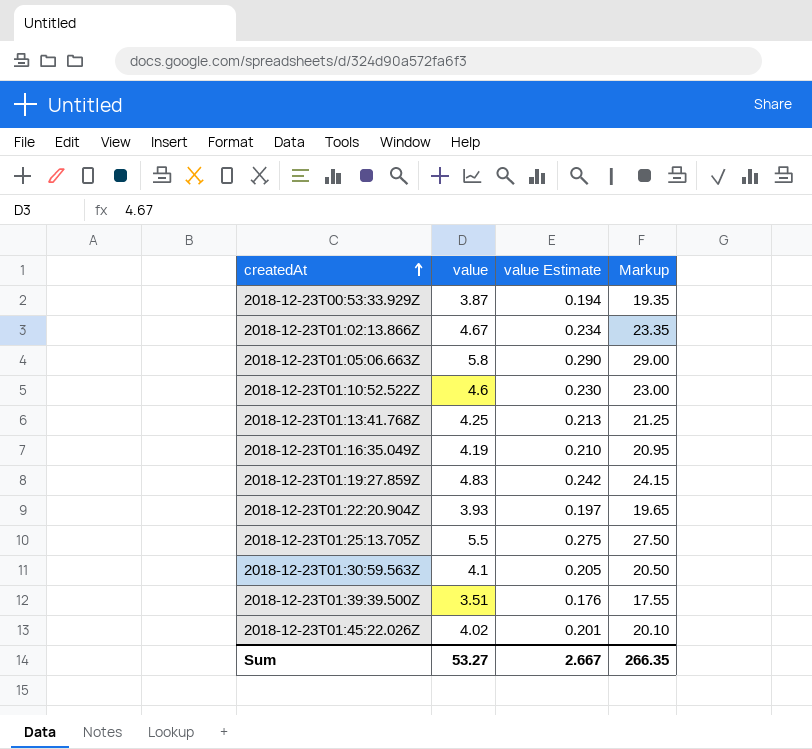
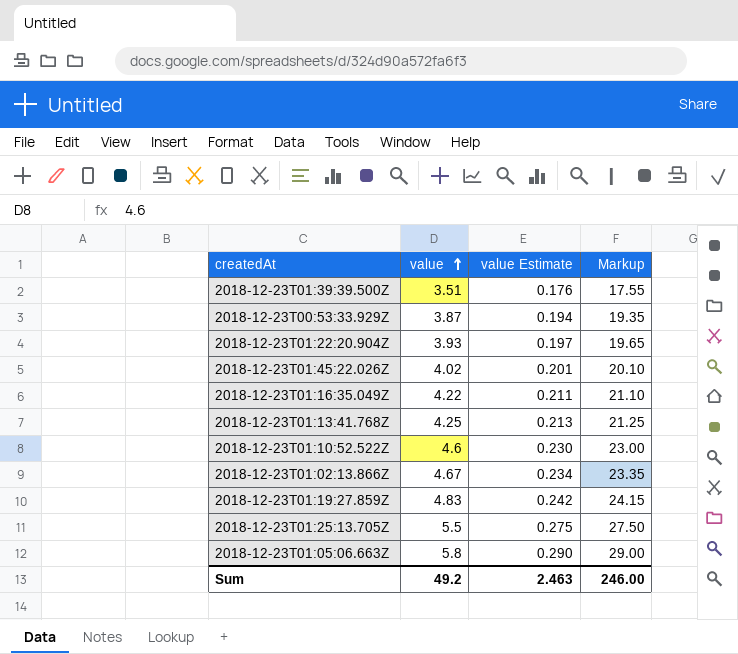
row order: createdAt ascending -> value ascending
row 2018-12-23T01:30:59.563Z: 4.1 | 0.205 | 20.50 -> none
2018-12-23T01:16:35.049Z | value: 4.19 -> 4.22
2018-12-23T01:16:35.049Z | value Estimate: 0.210 -> 0.211
2018-12-23T01:16:35.049Z | Markup: 20.95 -> 21.10
Sum | value: 53.27 -> 49.2
Sum | value Estimate: 2.667 -> 2.463
Sum | Markup: 266.35 -> 246.00

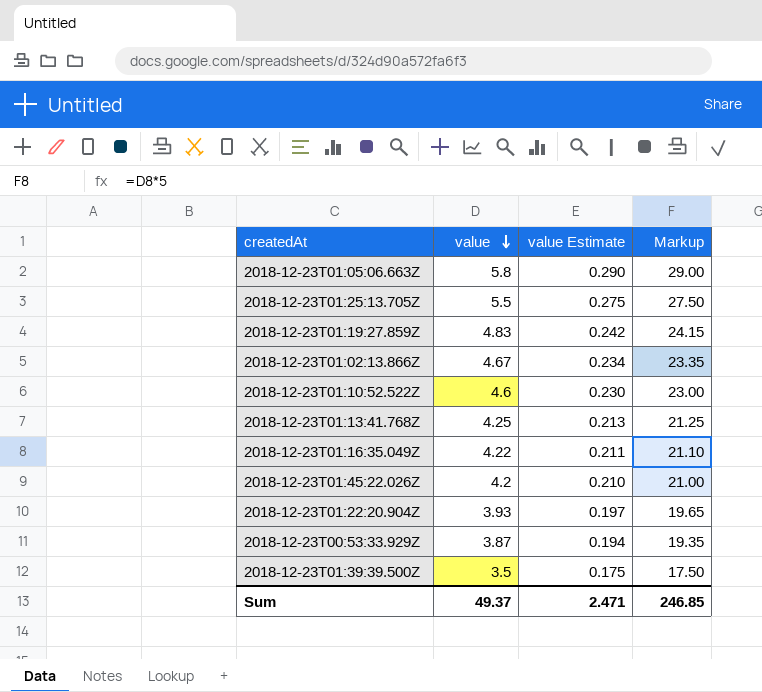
row order: value ascending -> value descending
2018-12-23T01:45:22.026Z | value: 4.02 -> 4.2
2018-12-23T01:45:22.026Z | value Estimate: 0.201 -> 0.210
2018-12-23T01:45:22.026Z | Markup: 20.10 -> 21.00
2018-12-23T01:39:39.500Z | value: 3.51 -> 3.5
2018-12-23T01:39:39.500Z | value Estimate: 0.176 -> 0.175
2018-12-23T01:39:39.500Z | Markup: 17.55 -> 17.50
Sum | value: 49.2 -> 49.37
Sum | value Estimate: 2.463 -> 2.471
Sum | Markup: 246.00 -> 246.85

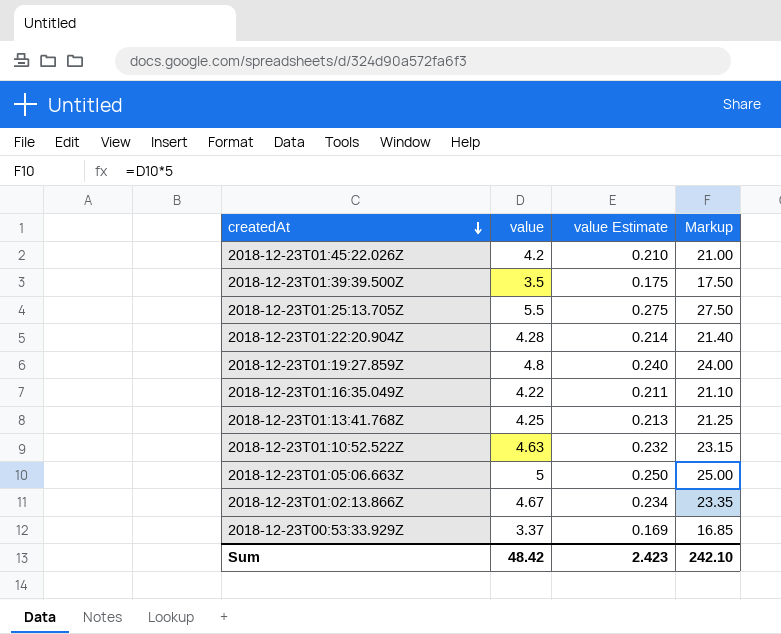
row order: value descending -> createdAt descending
2018-12-23T01:22:20.904Z | value: 3.93 -> 4.28
2018-12-23T01:22:20.904Z | value Estimate: 0.197 -> 0.214
2018-12-23T01:22:20.904Z | Markup: 19.65 -> 21.40
2018-12-23T01:19:27.859Z | value: 4.83 -> 4.8
2018-12-23T01:19:27.859Z | value Estimate: 0.242 -> 0.240
2018-12-23T01:19:27.859Z | Markup: 24.15 -> 24.00
2018-12-23T01:10:52.522Z | value: 4.6 -> 4.63
2018-12-23T01:10:52.522Z | value Estimate: 0.230 -> 0.232
2018-12-23T01:10:52.522Z | Markup: 23.00 -> 23.15
2018-12-23T01:05:06.663Z | value: 5.8 -> 5
2018-12-23T01:05:06.663Z | value Estimate: 0.290 -> 0.250
2018-12-23T01:05:06.663Z | Markup: 29.00 -> 25.00
2018-12-23T00:53:33.929Z | value: 3.87 -> 3.37
2018-12-23T00:53:33.929Z | value Estimate: 0.194 -> 0.169
2018-12-23T00:53:33.929Z | Markup: 19.35 -> 16.85
Sum | value: 49.37 -> 48.42
Sum | value Estimate: 2.471 -> 2.423
Sum | Markup: 246.85 -> 242.10

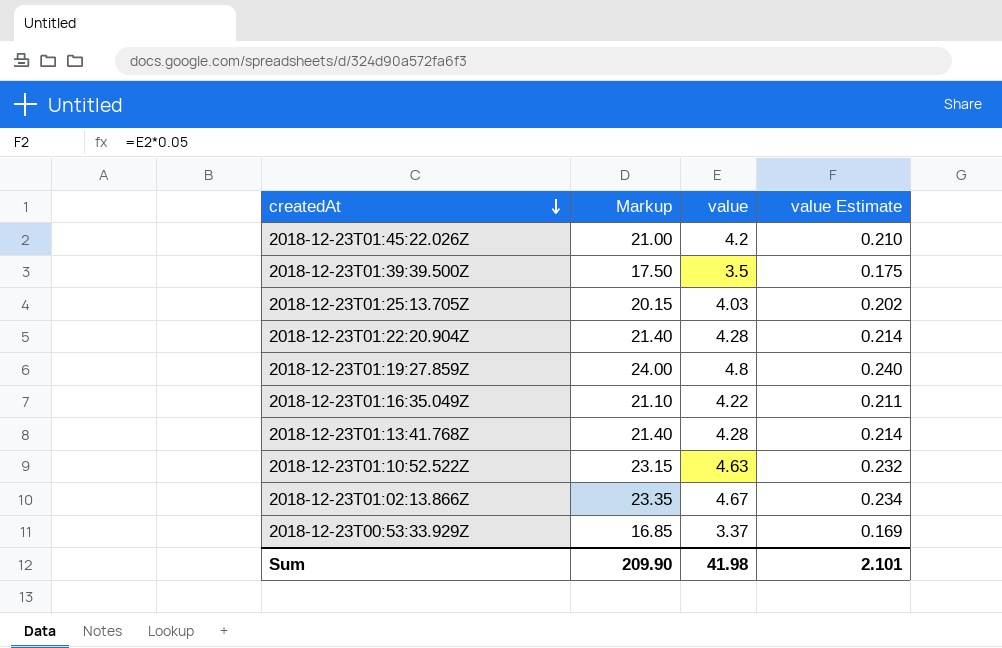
column Markup | position: 4 -> 2
row 2018-12-23T01:05:06.663Z: 5 | 0.250 | 25.00 -> none
2018-12-23T01:25:13.705Z | Markup: 27.50 -> 20.15
2018-12-23T01:25:13.705Z | value: 5.5 -> 4.03
2018-12-23T01:25:13.705Z | value Estimate: 0.275 -> 0.202
2018-12-23T01:13:41.768Z | Markup: 21.25 -> 21.40
2018-12-23T01:13:41.768Z | value: 4.25 -> 4.28
2018-12-23T01:13:41.768Z | value Estimate: 0.213 -> 0.214
Sum | Markup: 242.10 -> 209.90
Sum | value: 48.42 -> 41.98
Sum | value Estimate: 2.423 -> 2.101

